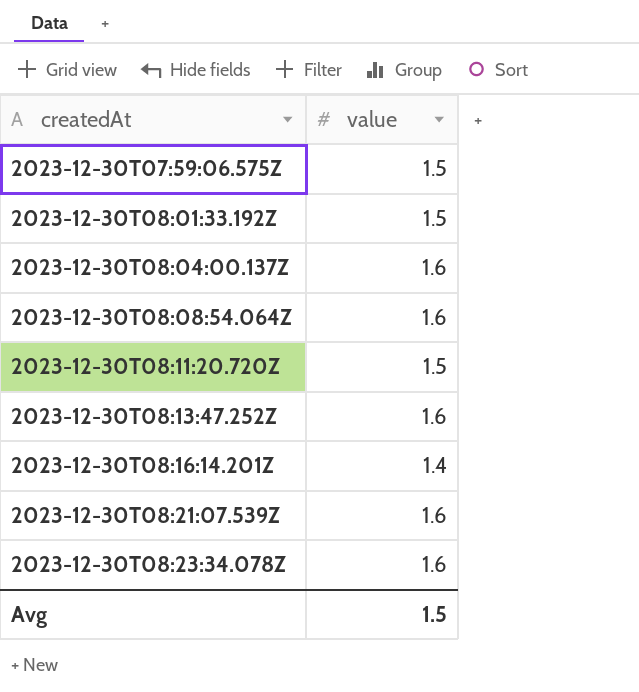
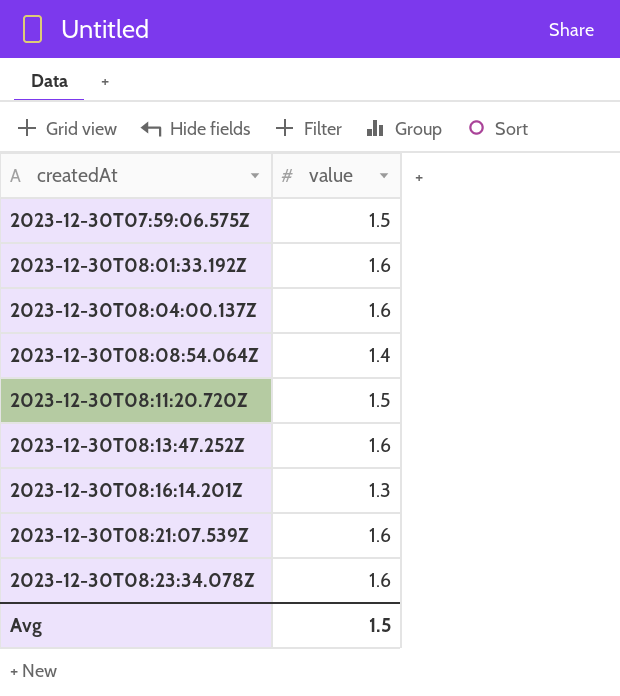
2023-12-30T08:01:33.192Z | value: 1.5 -> 1.6
2023-12-30T08:08:54.064Z | value: 1.6 -> 1.4
2023-12-30T08:16:14.201Z | value: 1.4 -> 1.3

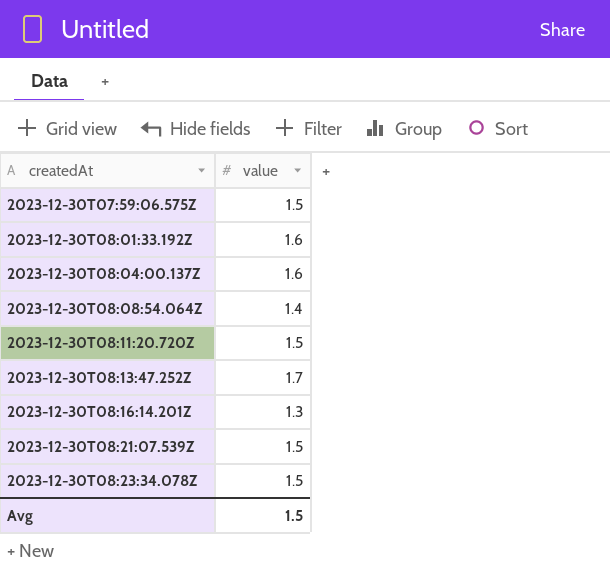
2023-12-30T08:13:47.252Z | value: 1.6 -> 1.7
2023-12-30T08:21:07.539Z | value: 1.6 -> 1.5
2023-12-30T08:23:34.078Z | value: 1.6 -> 1.5

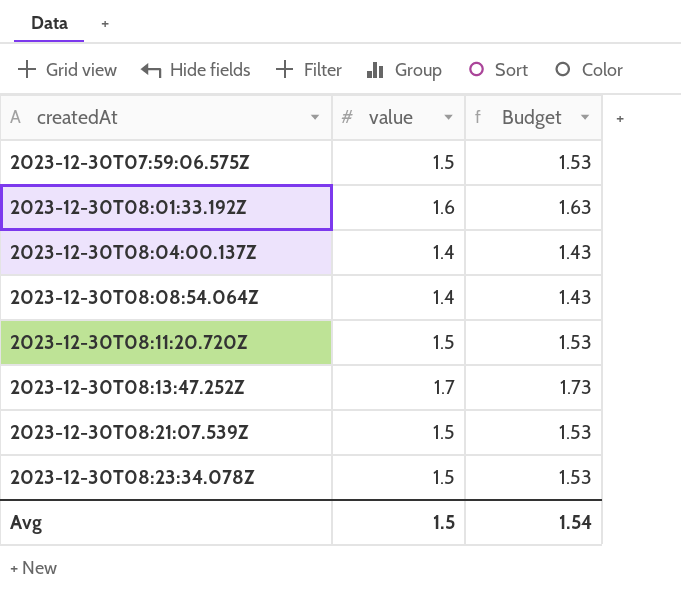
column Budget | formula: none -> [value] * 1.02
row 2023-12-30T08:16:14.201Z: 1.3 -> none
2023-12-30T08:04:00.137Z | value: 1.6 -> 1.4

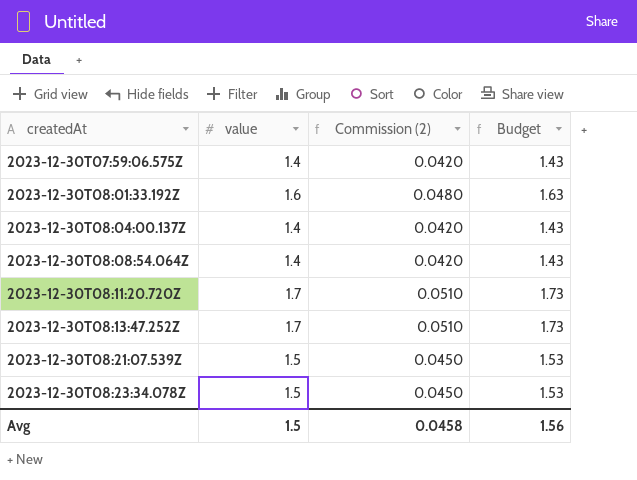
column Commission (2) | formula: none -> [value] * 0.03
2023-12-30T07:59:06.575Z | value: 1.5 -> 1.4
2023-12-30T07:59:06.575Z | Budget: 1.53 -> 1.43
2023-12-30T08:11:20.720Z | value: 1.5 -> 1.7
2023-12-30T08:11:20.720Z | Budget: 1.53 -> 1.73
Avg | Budget: 1.54 -> 1.56

